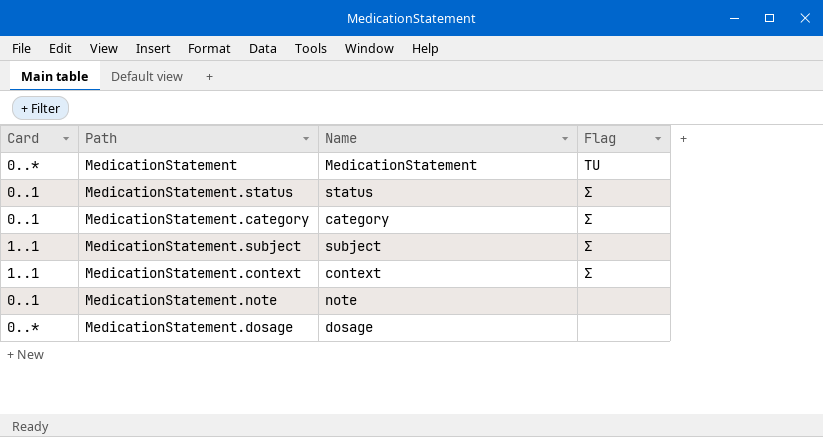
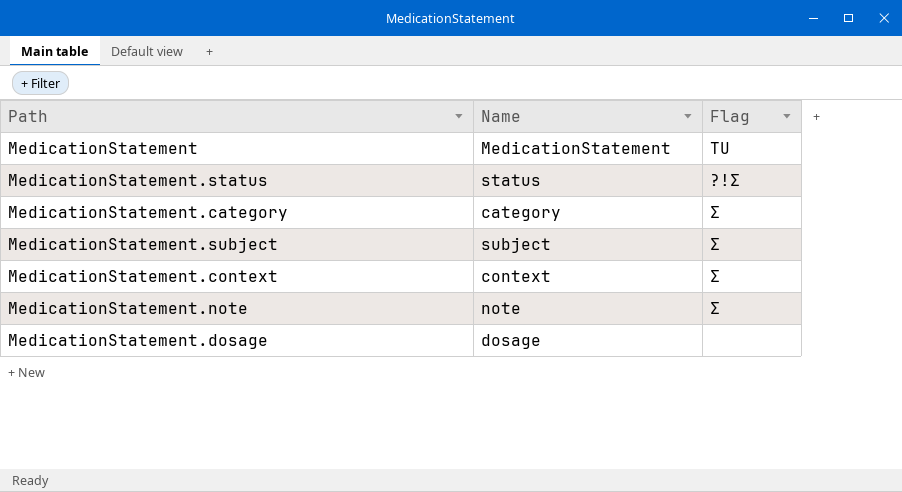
column Card | position: 1 -> none
MedicationStatement.status | Flag: Σ -> ?!Σ
MedicationStatement.note | Flag: none -> Σ

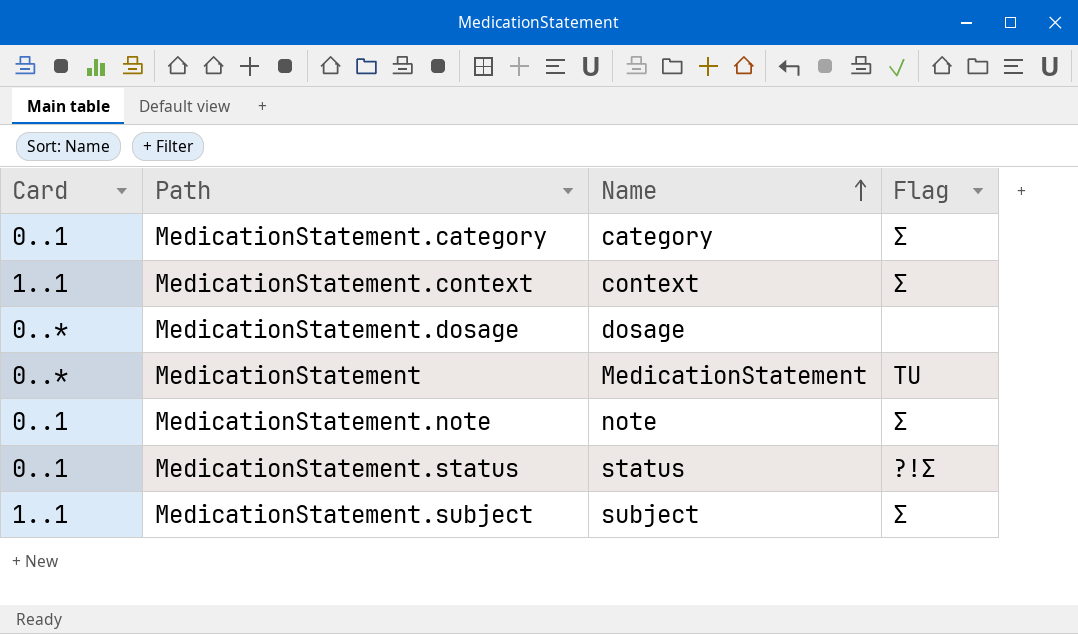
row order: none -> Name ascending
column Card | position: none -> 1

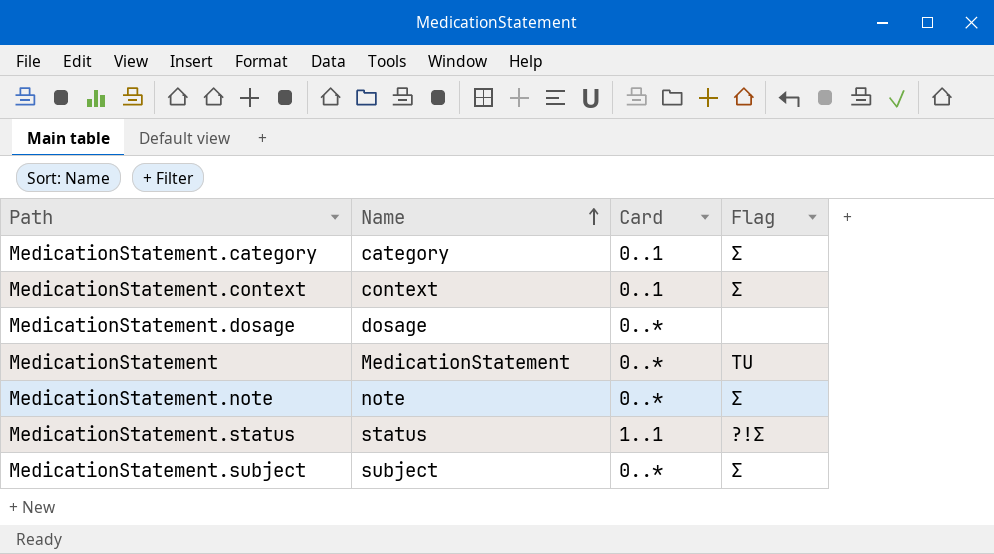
column Card | position: 1 -> 3
MedicationStatement.context | Card: 1..1 -> 0..1
MedicationStatement.note | Card: 0..1 -> 0..*
MedicationStatement.status | Card: 0..1 -> 1..1
MedicationStatement.subject | Card: 1..1 -> 0..*

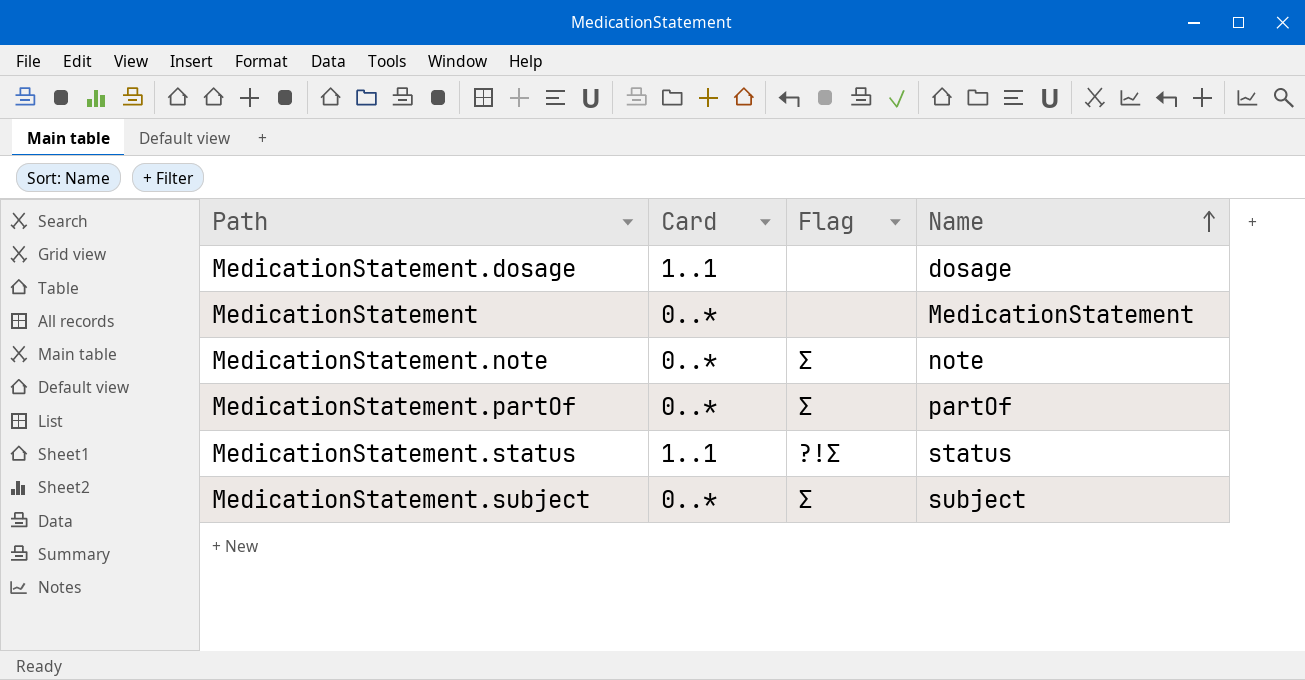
column Name | position: 2 -> 4
row MedicationStatement.category: category | 0..1 | Σ -> none
row MedicationStatement.context: context | 0..1 | Σ -> none
MedicationStatement.dosage | Card: 0..* -> 1..1
MedicationStatement | Flag: TU -> none
row MedicationStatement.partOf: none -> 0..* | Σ | partOf

